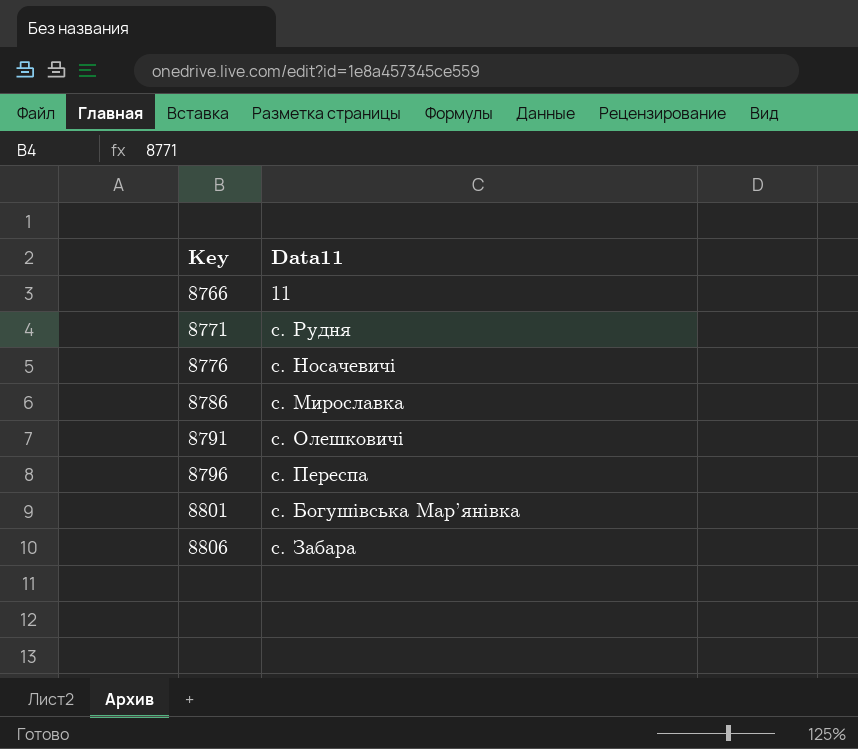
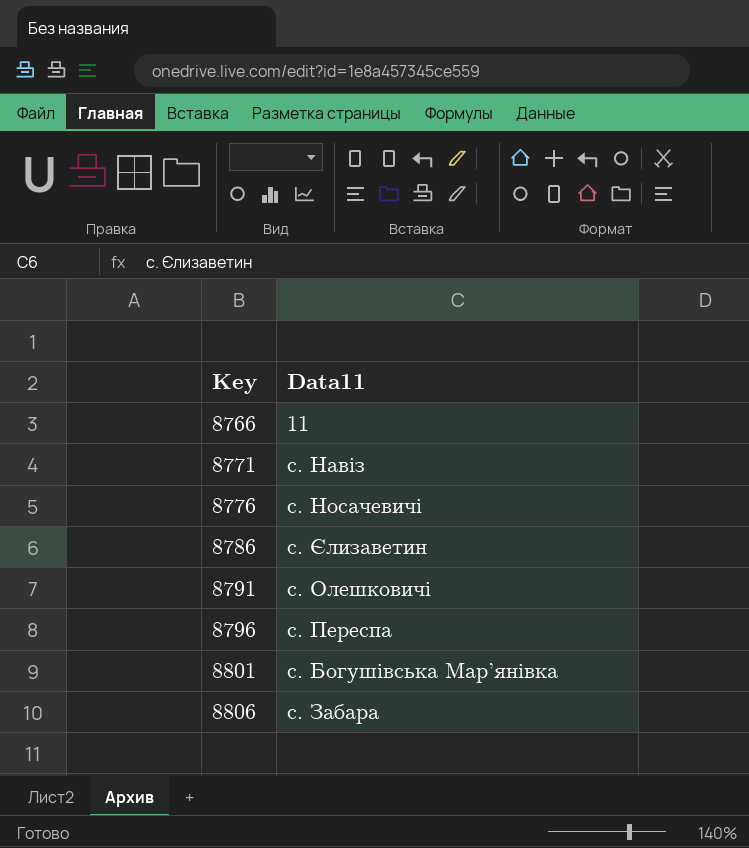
8771 | Data11: с. Рудня -> с. Навіз
8786 | Data11: с. Мирославка -> с. Єлизаветин

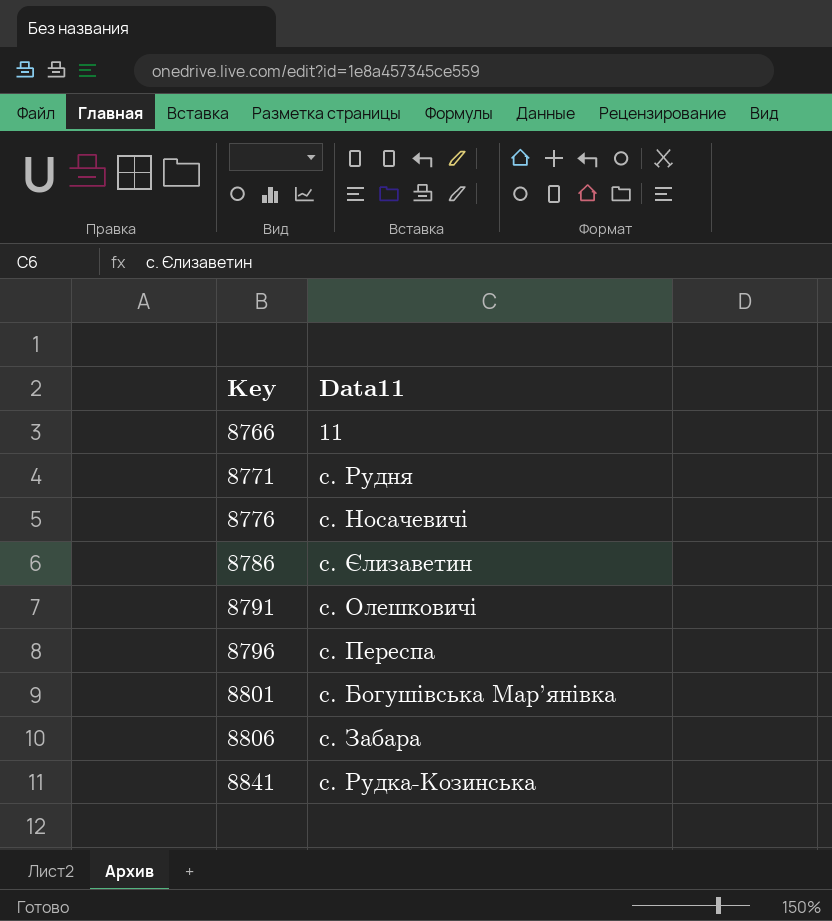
8771 | Data11: с. Навіз -> с. Рудня
row 8841: none -> с. Рудка-Козинська

